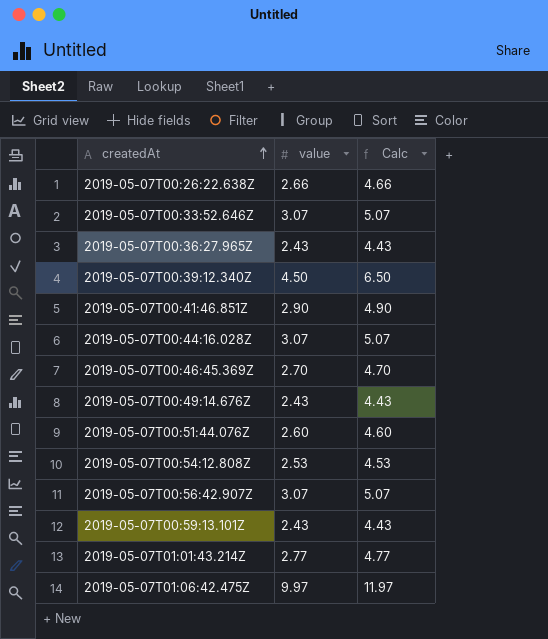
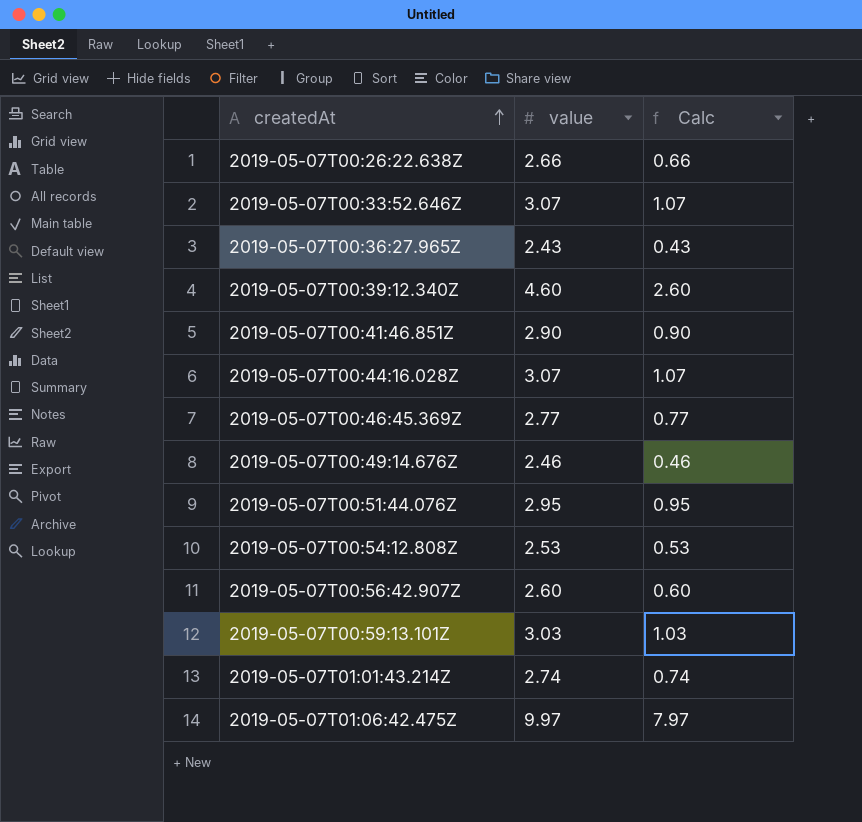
column Calc | formula: [value] + 2 -> [value] - 2
2019-05-07T00:39:12.340Z | value: 4.50 -> 4.60
2019-05-07T00:46:45.369Z | value: 2.70 -> 2.77
2019-05-07T00:49:14.676Z | value: 2.43 -> 2.46
2019-05-07T00:51:44.076Z | value: 2.60 -> 2.95
2019-05-07T00:56:42.907Z | value: 3.07 -> 2.60
2019-05-07T00:59:13.101Z | value: 2.43 -> 3.03
2019-05-07T01:01:43.214Z | value: 2.77 -> 2.74

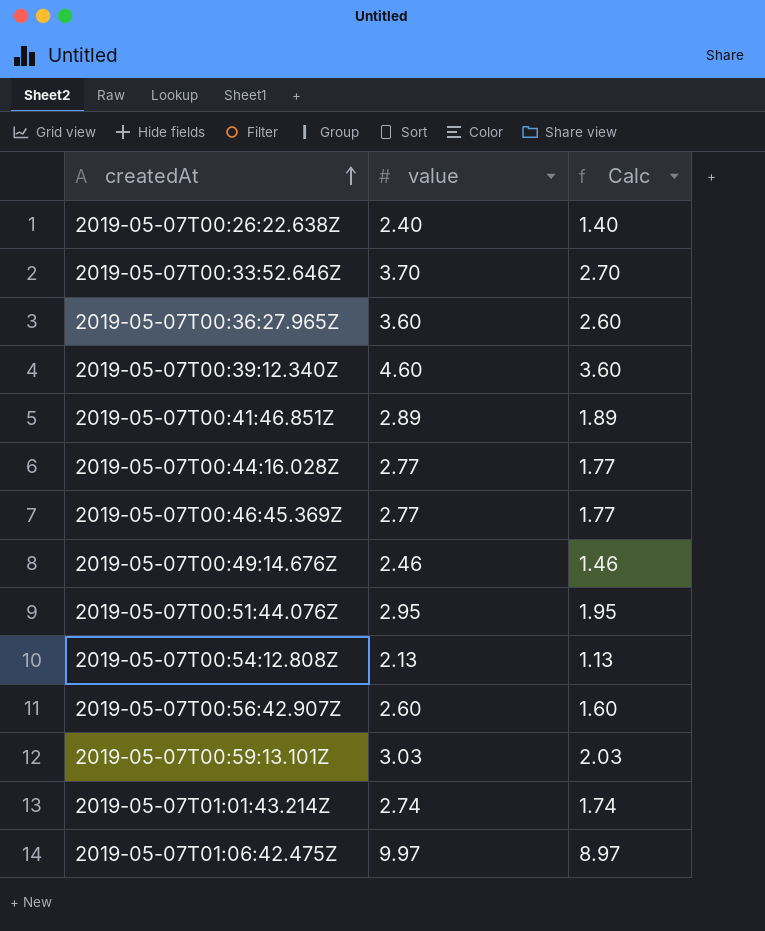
column Calc | formula: [value] - 2 -> [value] - 1
2019-05-07T00:26:22.638Z | value: 2.66 -> 2.40
2019-05-07T00:33:52.646Z | value: 3.07 -> 3.70
2019-05-07T00:36:27.965Z | value: 2.43 -> 3.60
2019-05-07T00:41:46.851Z | value: 2.90 -> 2.89
2019-05-07T00:44:16.028Z | value: 3.07 -> 2.77
2019-05-07T00:54:12.808Z | value: 2.53 -> 2.13

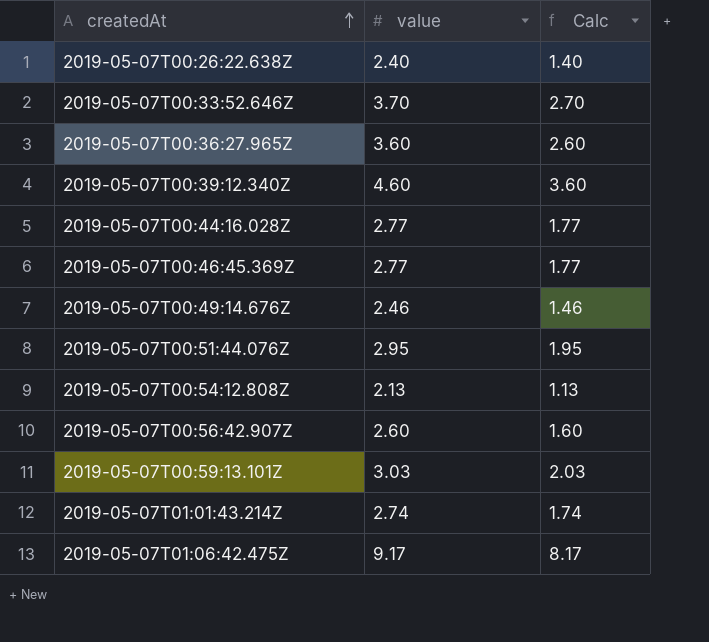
row 2019-05-07T00:41:46.851Z: 2.89 | 1.89 -> none
2019-05-07T01:06:42.475Z | value: 9.97 -> 9.17
2019-05-07T01:06:42.475Z | Calc: 8.97 -> 8.17

